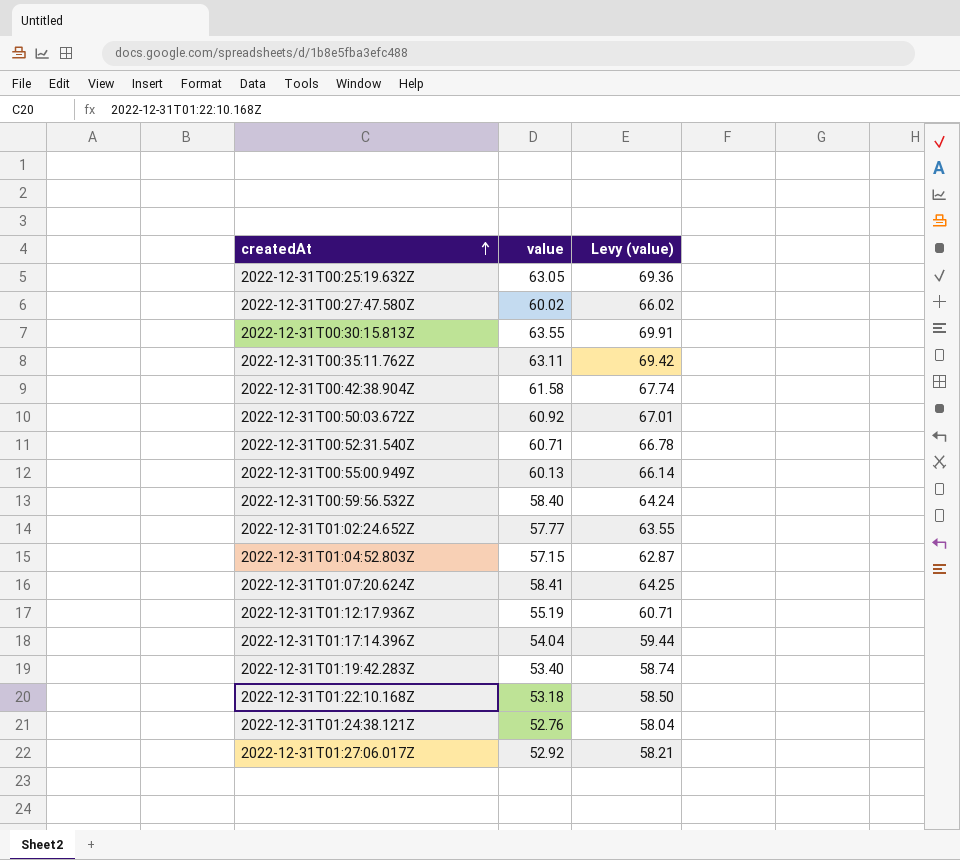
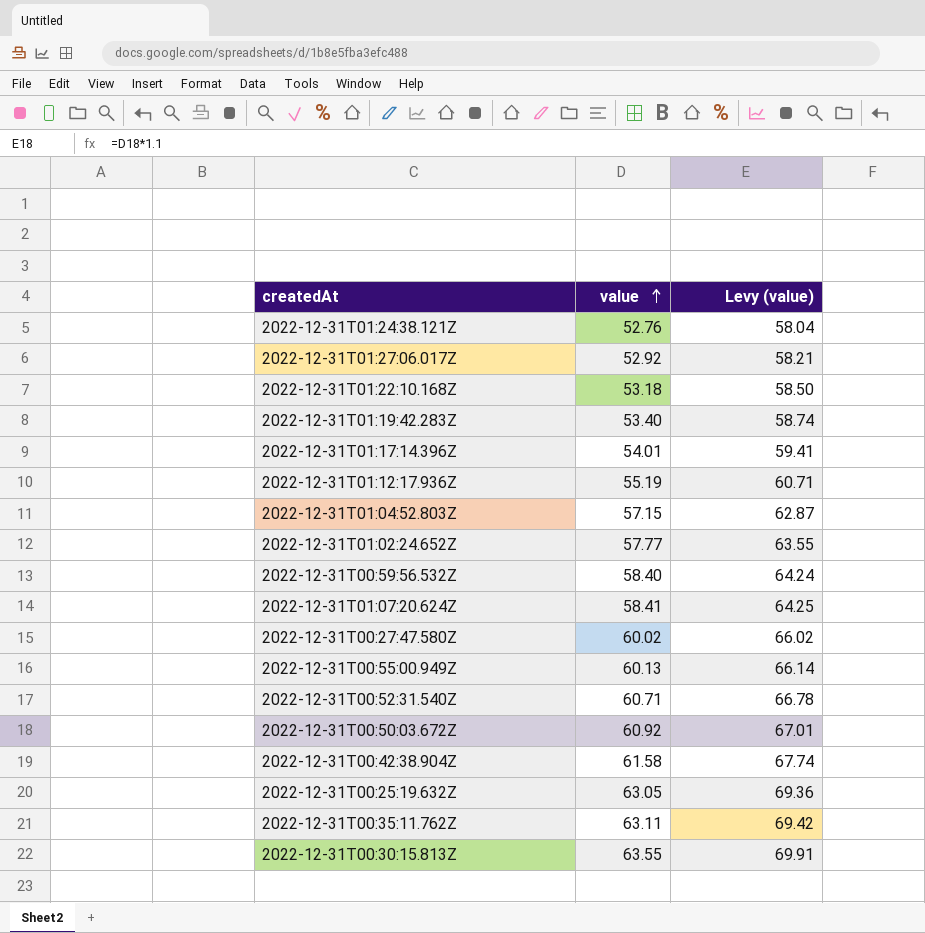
row order: createdAt ascending -> value ascending
2022-12-31T01:17:14.396Z | value: 54.04 -> 54.01
2022-12-31T01:17:14.396Z | Levy (value): 59.44 -> 59.41

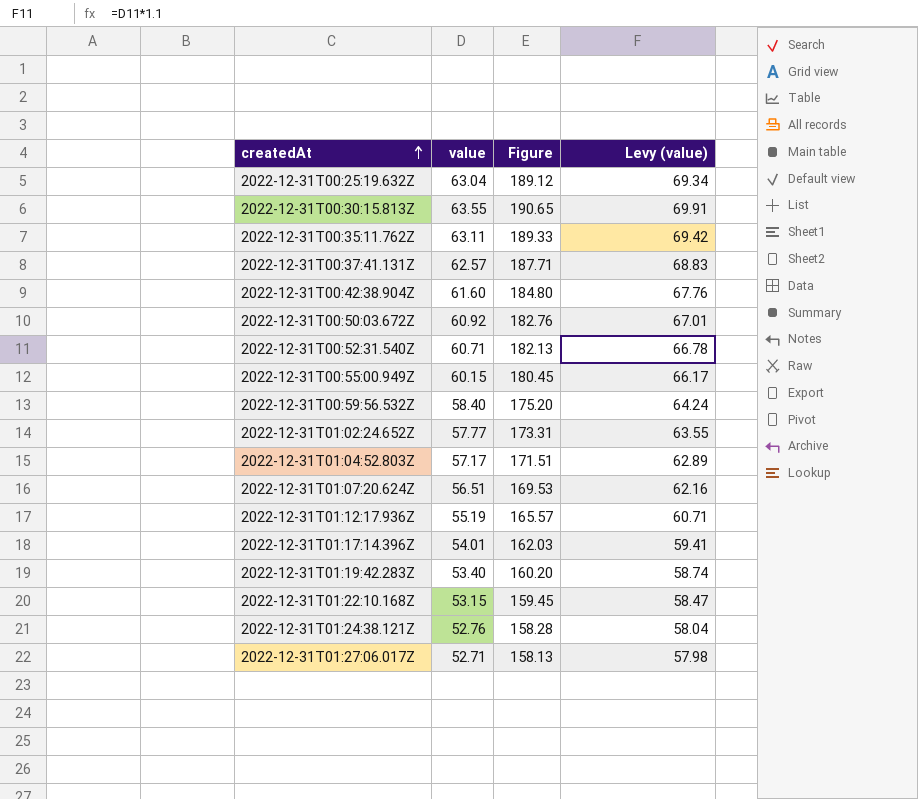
row order: value ascending -> createdAt ascending
column Figure | formula: none -> [value] * 3
row 2022-12-31T00:27:47.580Z: 60.02 | 66.02 -> none
2022-12-31T00:25:19.632Z | value: 63.05 -> 63.04
2022-12-31T00:25:19.632Z | Levy (value): 69.36 -> 69.34
row 2022-12-31T00:37:41.131Z: none -> 62.57 | 187.71 | 68.83
2022-12-31T00:42:38.904Z | value: 61.58 -> 61.60
2022-12-31T00:42:38.904Z | Levy (value): 67.74 -> 67.76
2022-12-31T00:55:00.949Z | value: 60.13 -> 60.15
2022-12-31T00:55:00.949Z | Levy (value): 66.14 -> 66.17
2022-12-31T01:04:52.803Z | value: 57.15 -> 57.17
2022-12-31T01:04:52.803Z | Levy (value): 62.87 -> 62.89
2022-12-31T01:07:20.624Z | value: 58.41 -> 56.51
2022-12-31T01:07:20.624Z | Levy (value): 64.25 -> 62.16
2022-12-31T01:22:10.168Z | value: 53.18 -> 53.15
2022-12-31T01:22:10.168Z | Levy (value): 58.50 -> 58.47
2022-12-31T01:27:06.017Z | value: 52.92 -> 52.71
2022-12-31T01:27:06.017Z | Levy (value): 58.21 -> 57.98

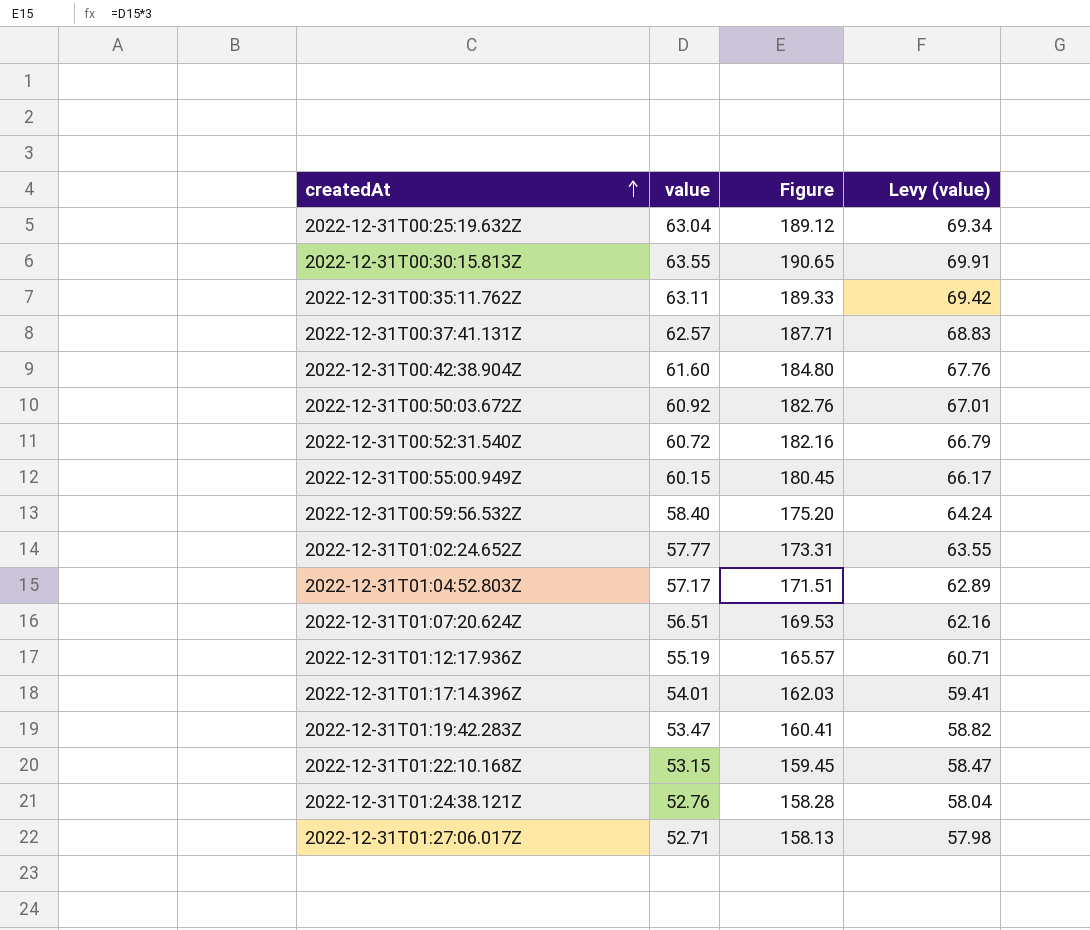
2022-12-31T00:52:31.540Z | value: 60.71 -> 60.72
2022-12-31T00:52:31.540Z | Figure: 182.13 -> 182.16
2022-12-31T00:52:31.540Z | Levy (value): 66.78 -> 66.79
2022-12-31T01:19:42.283Z | value: 53.40 -> 53.47
2022-12-31T01:19:42.283Z | Figure: 160.20 -> 160.41
2022-12-31T01:19:42.283Z | Levy (value): 58.74 -> 58.82

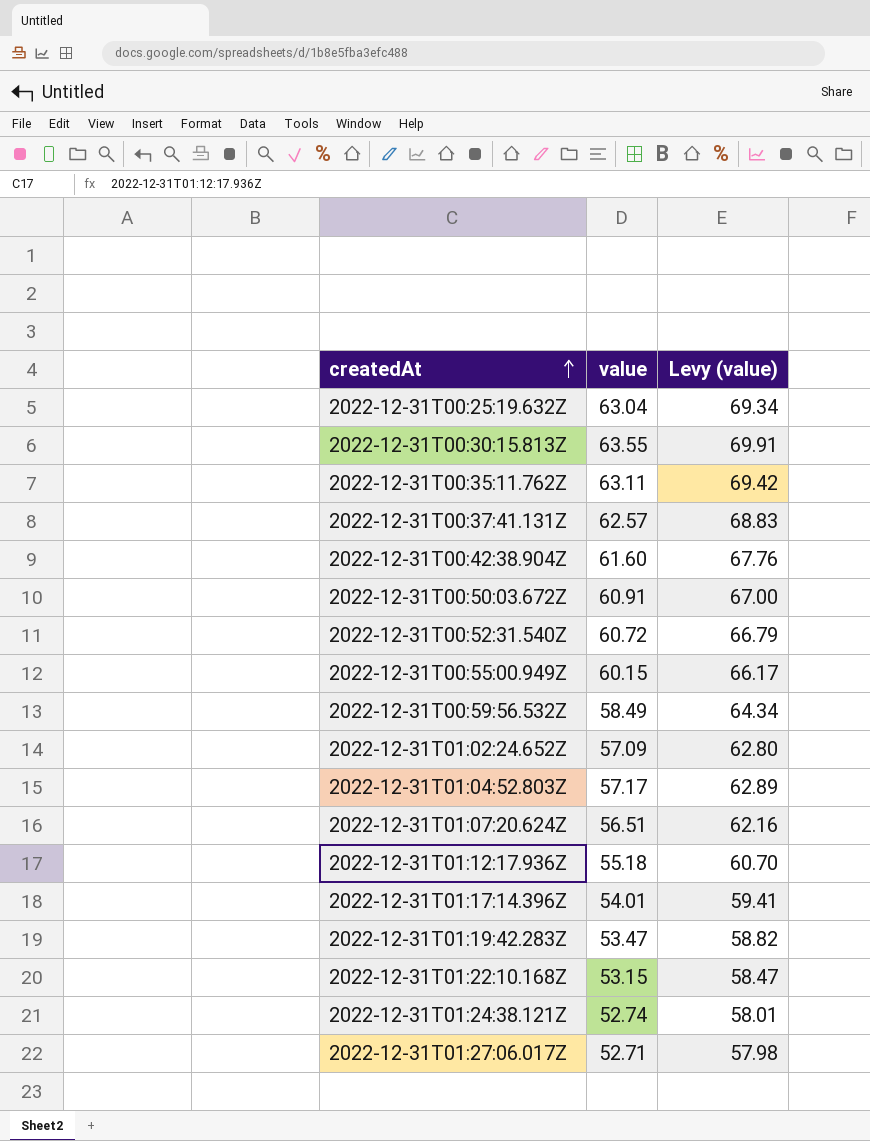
column Figure | formula: [value] * 3 -> none
2022-12-31T00:50:03.672Z | value: 60.92 -> 60.91
2022-12-31T00:50:03.672Z | Levy (value): 67.01 -> 67.00
2022-12-31T00:59:56.532Z | value: 58.40 -> 58.49
2022-12-31T00:59:56.532Z | Levy (value): 64.24 -> 64.34
2022-12-31T01:02:24.652Z | value: 57.77 -> 57.09
2022-12-31T01:02:24.652Z | Levy (value): 63.55 -> 62.80
2022-12-31T01:12:17.936Z | value: 55.19 -> 55.18
2022-12-31T01:12:17.936Z | Levy (value): 60.71 -> 60.70
2022-12-31T01:24:38.121Z | value: 52.76 -> 52.74
2022-12-31T01:24:38.121Z | Levy (value): 58.04 -> 58.01

